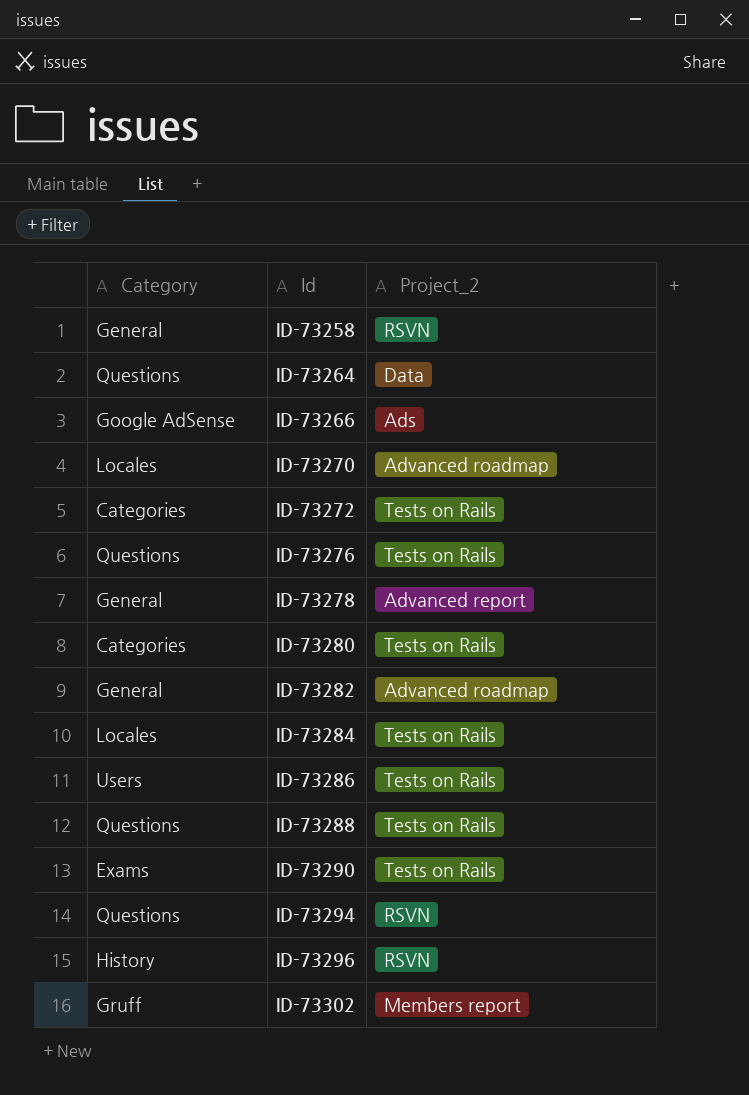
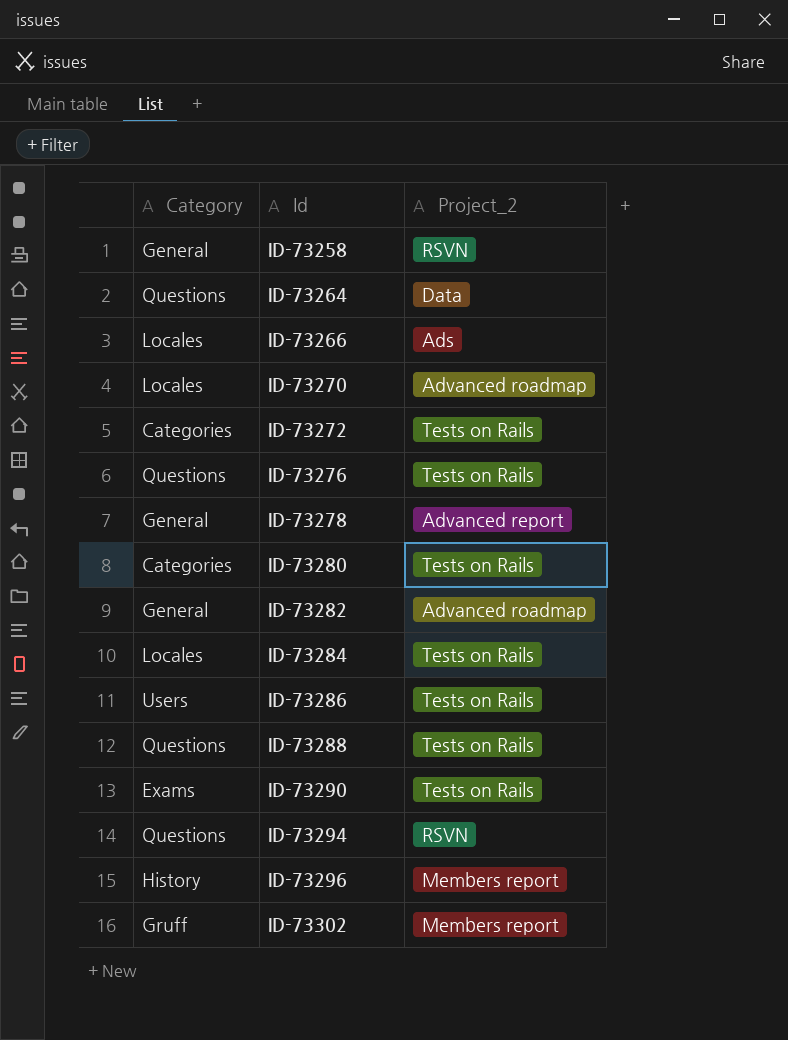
ID-73266 | Category: Google AdSense -> Locales
ID-73296 | Project_2: RSVN -> Members report

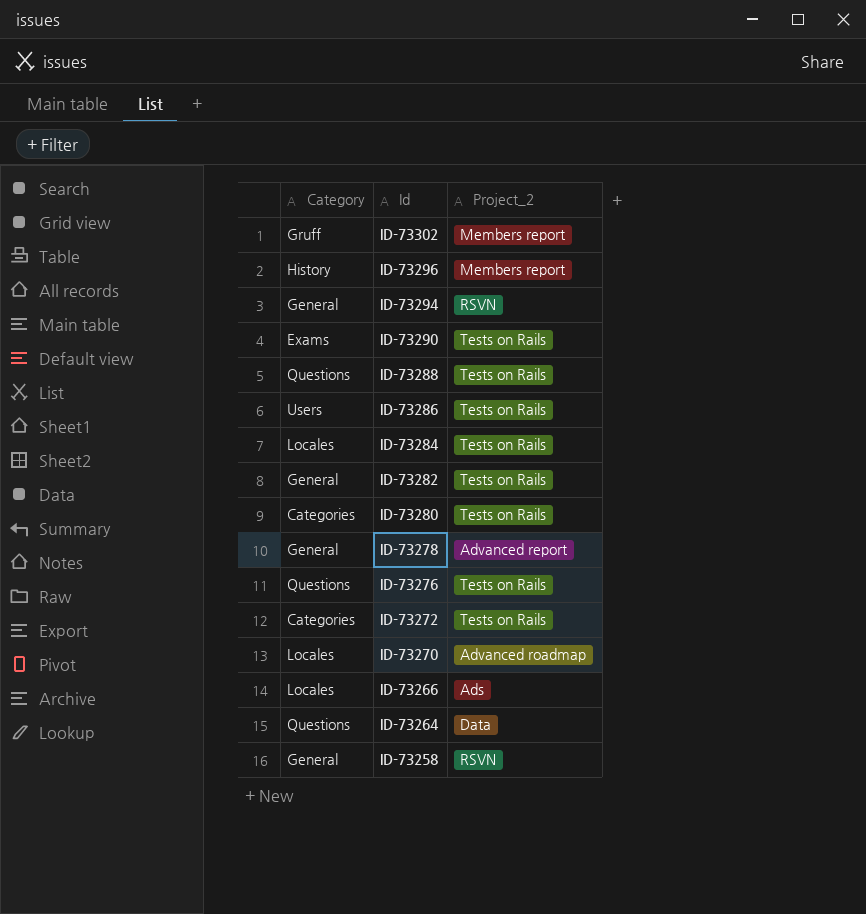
row order: Id ascending -> Id descending
ID-73294 | Category: Questions -> General
ID-73282 | Project_2: Advanced roadmap -> Tests on Rails

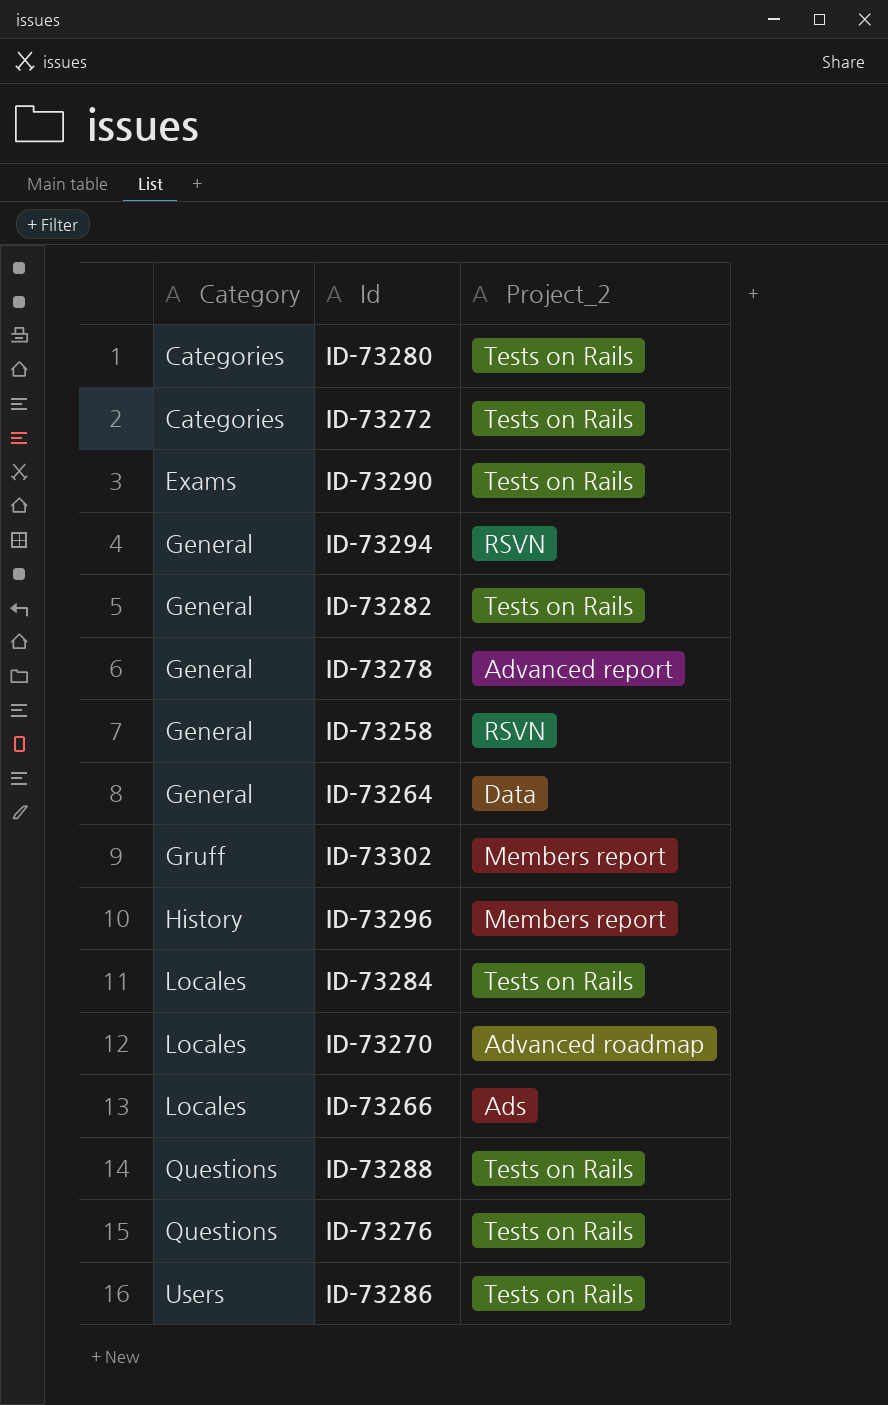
row order: Id descending -> Category ascending
ID-73264 | Category: Questions -> General

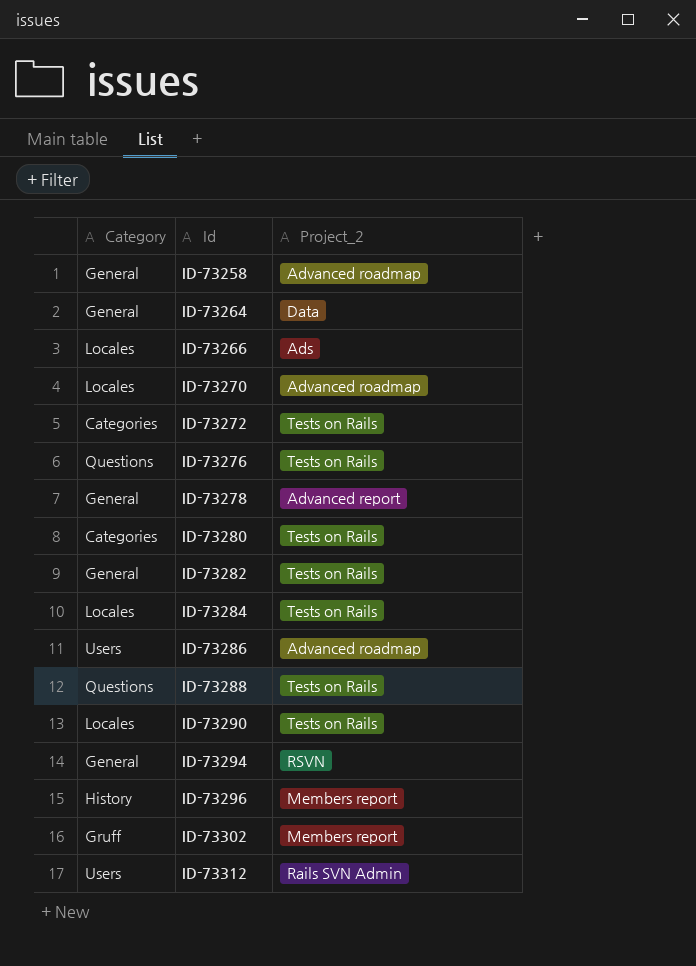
row order: Category ascending -> Id ascending
ID-73258 | Project_2: RSVN -> Advanced roadmap
ID-73286 | Project_2: Tests on Rails -> Advanced roadmap
ID-73290 | Category: Exams -> Locales
row ID-73312: none -> Users | Rails SVN Admin

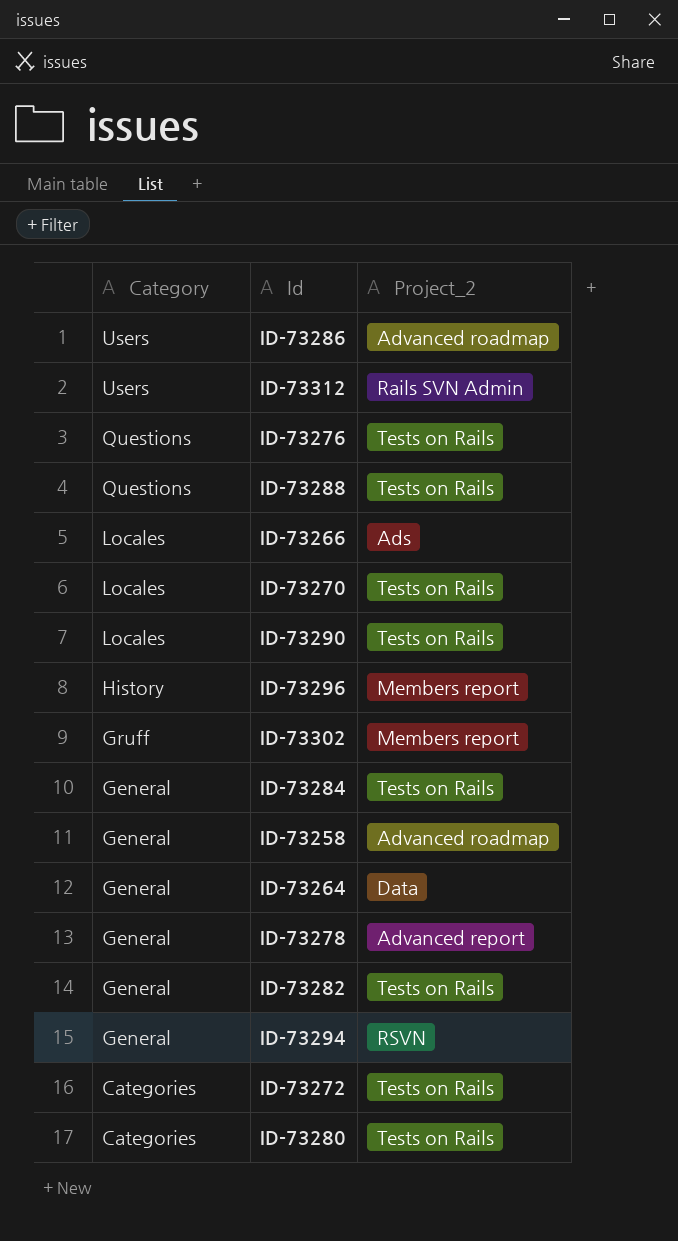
row order: Id ascending -> Category descending
ID-73270 | Project_2: Advanced roadmap -> Tests on Rails
ID-73284 | Category: Locales -> General

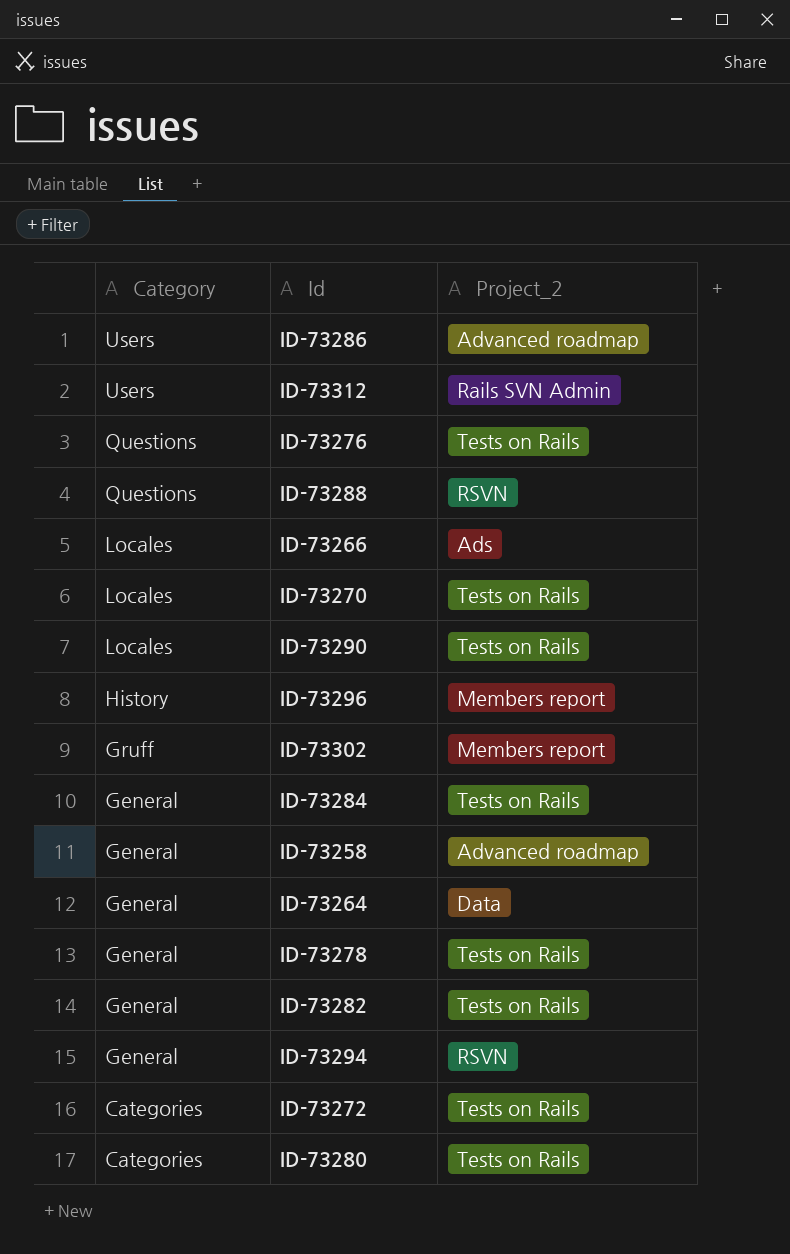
ID-73288 | Project_2: Tests on Rails -> RSVN
ID-73278 | Project_2: Advanced report -> Tests on Rails

